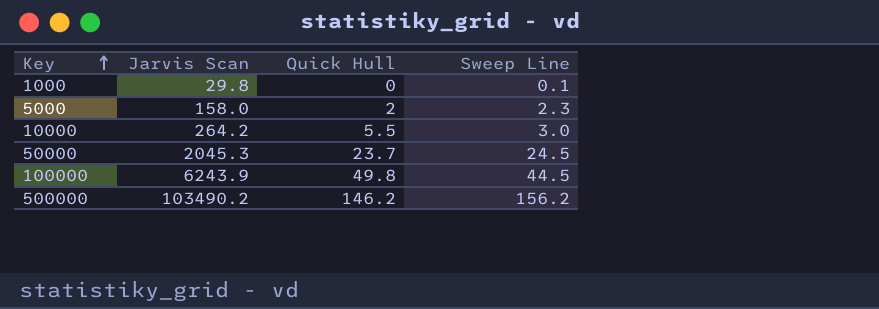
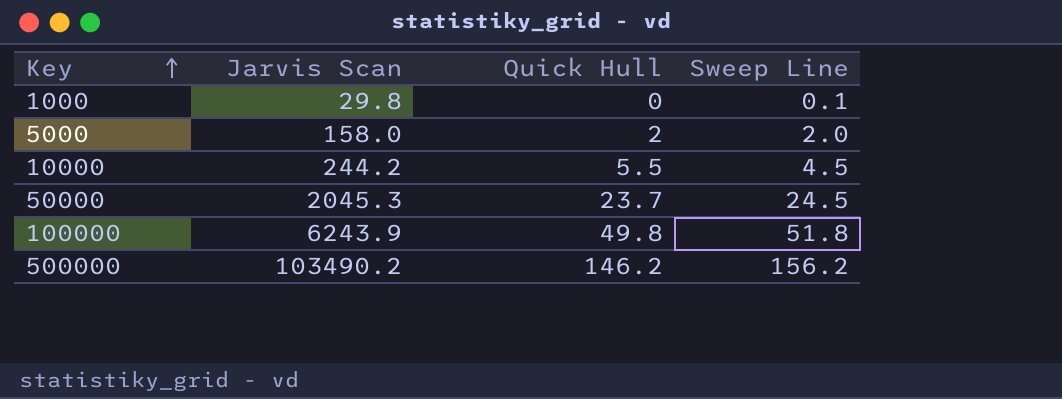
5000 | Sweep Line: 2.3 -> 2.0
10000 | Jarvis Scan: 264.2 -> 244.2
10000 | Sweep Line: 3.0 -> 4.5
100000 | Sweep Line: 44.5 -> 51.8

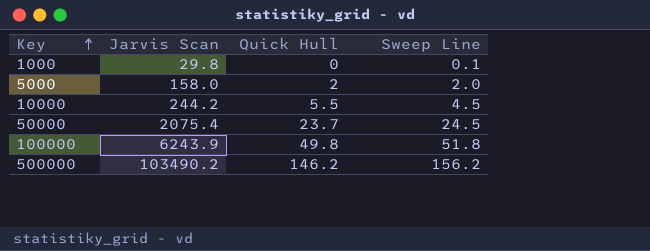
50000 | Jarvis Scan: 2045.3 -> 2075.4

